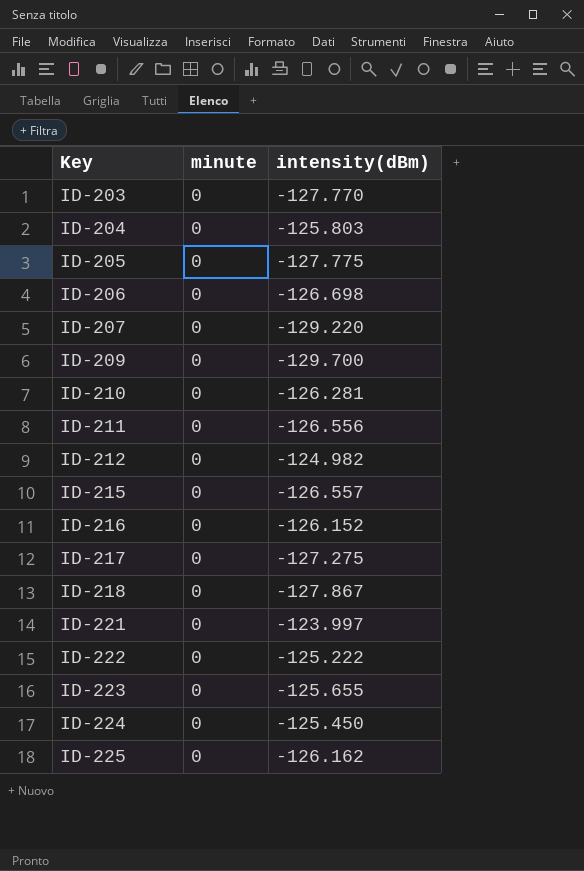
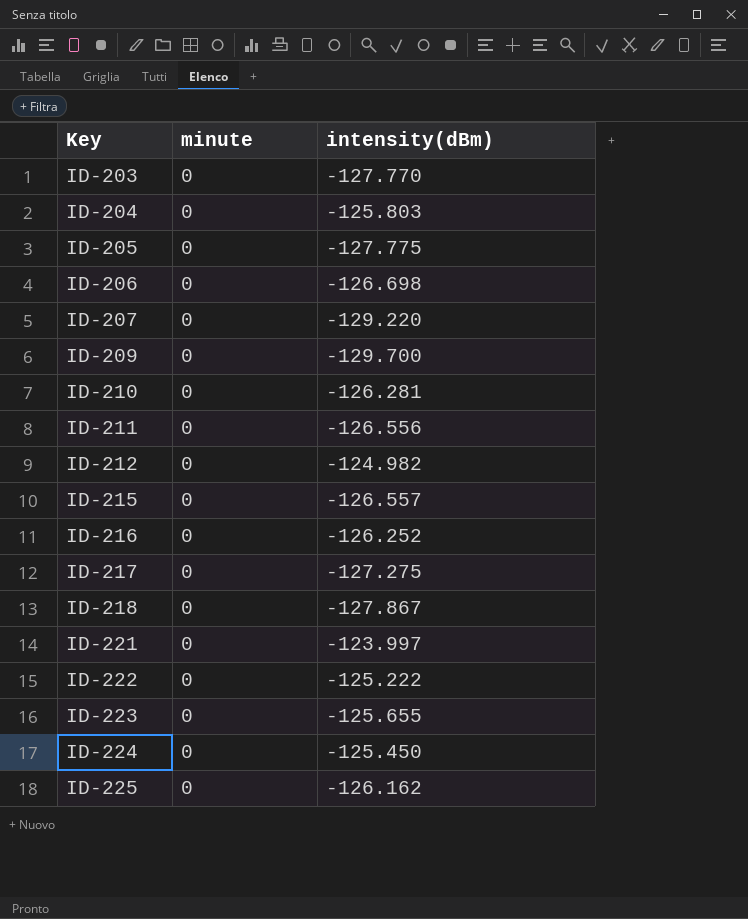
ID-216 | intensity(dBm): -126.152 -> -126.252

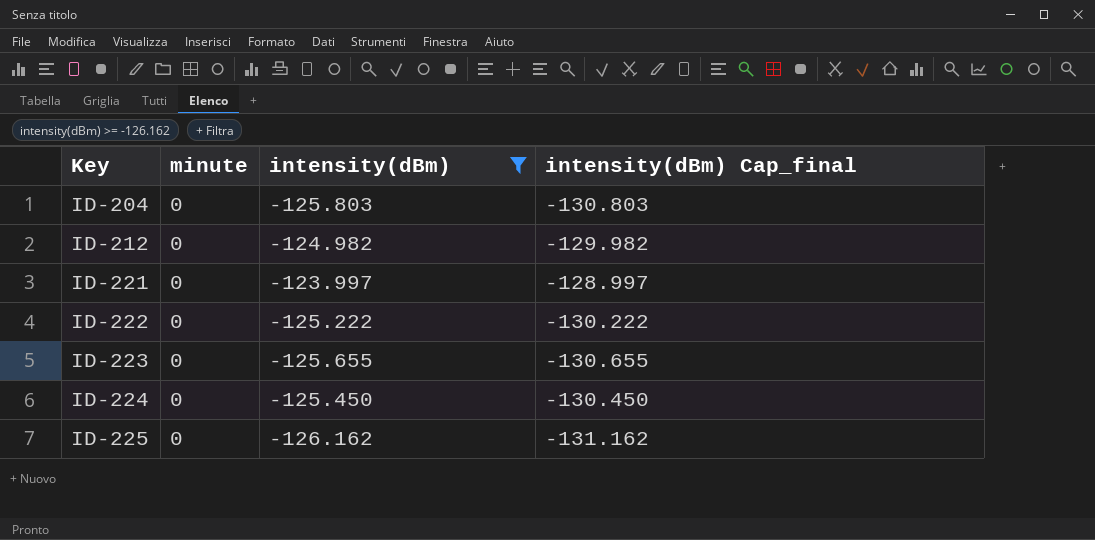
filter: none -> intensity(dBm) >= -126.162
column intensity(dBm) Cap_final | formula: none -> [intensity(dBm)] - 5

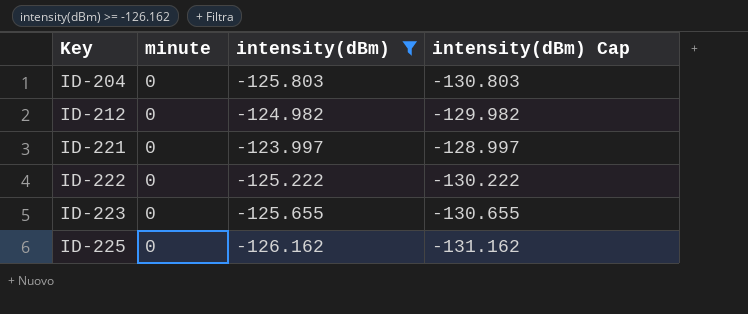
column name: intensity(dBm) Cap_final -> intensity(dBm) Cap
row ID-224: 0 | -125.450 | -130.450 -> none

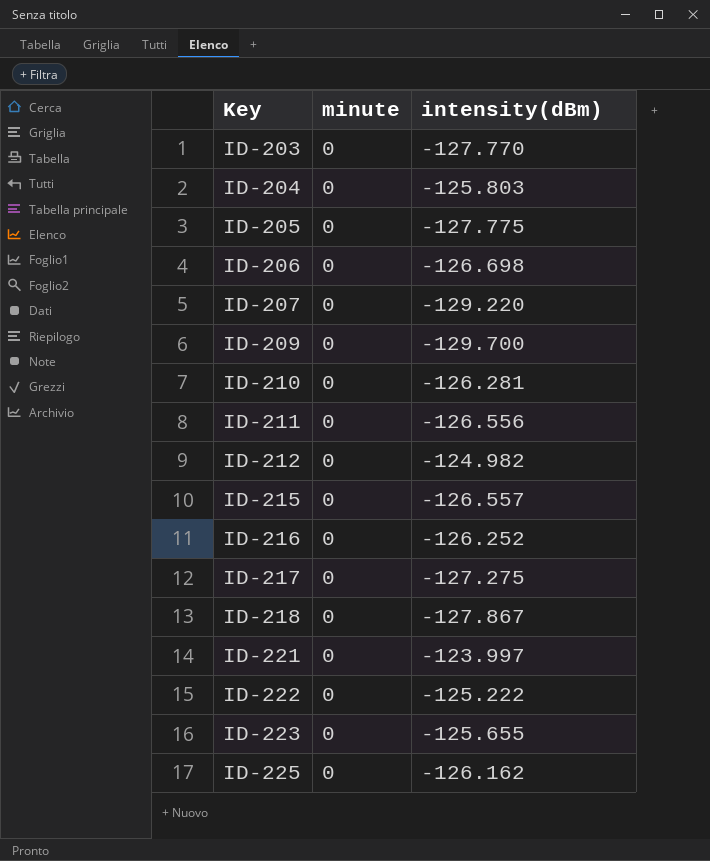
filter: intensity(dBm) >= -126.162 -> none
column intensity(dBm) Cap | formula: [intensity(dBm)] - 5 -> none

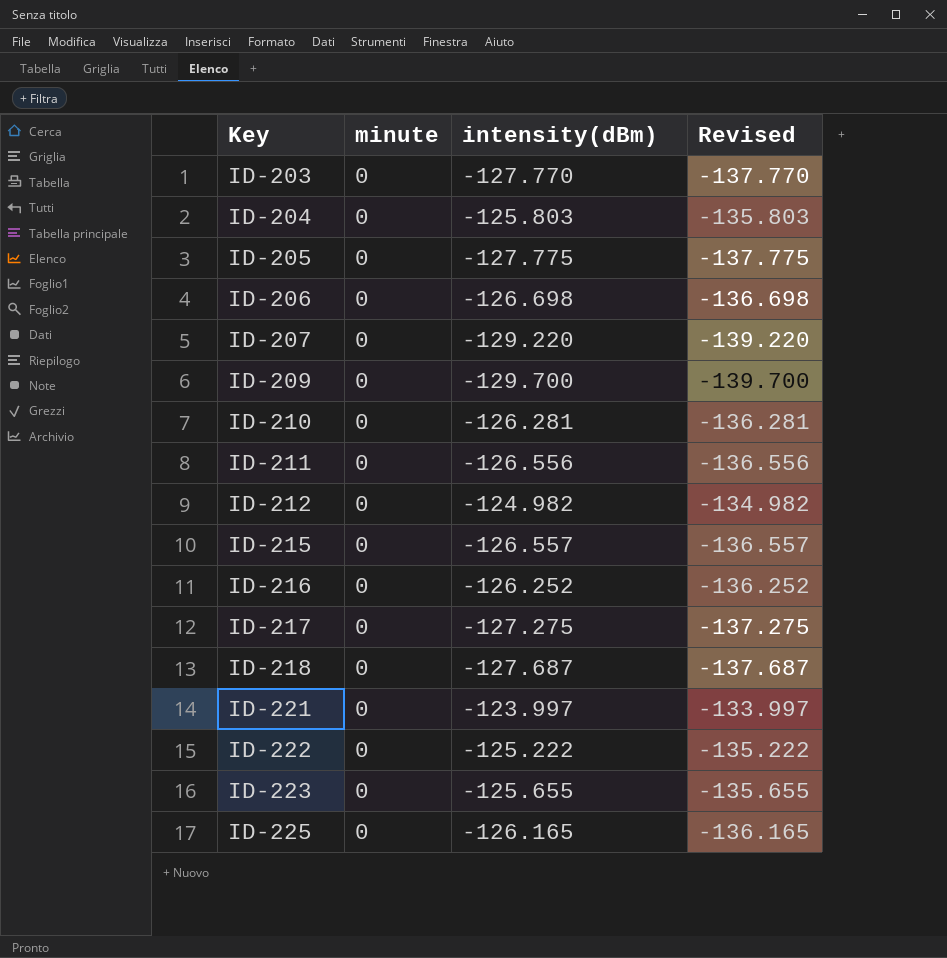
column Revised | formula: none -> [intensity(dBm)] - 10
ID-218 | intensity(dBm): -127.867 -> -127.687
ID-225 | intensity(dBm): -126.162 -> -126.165

